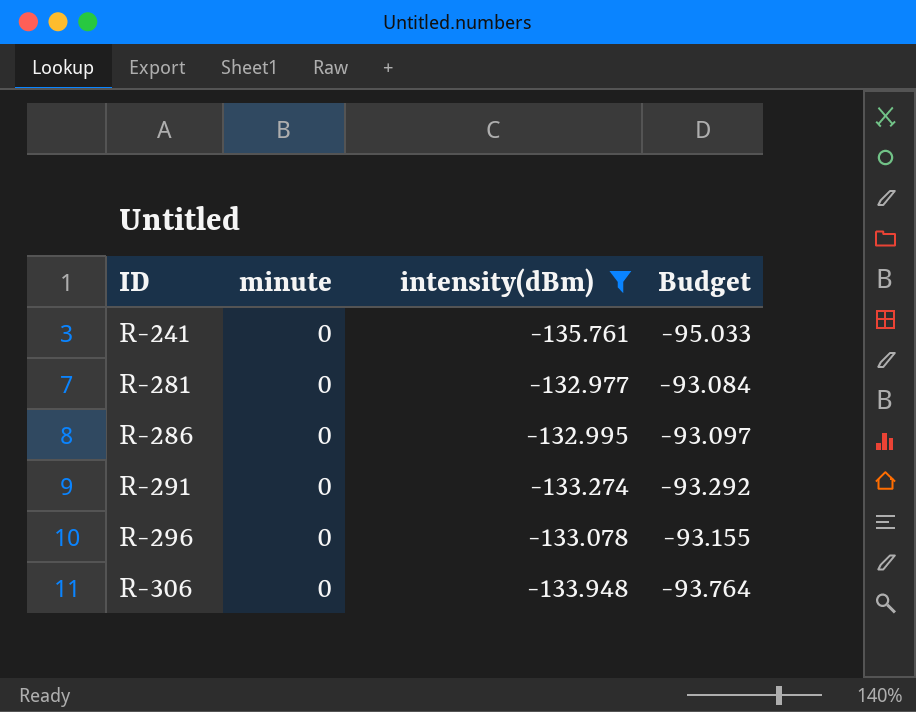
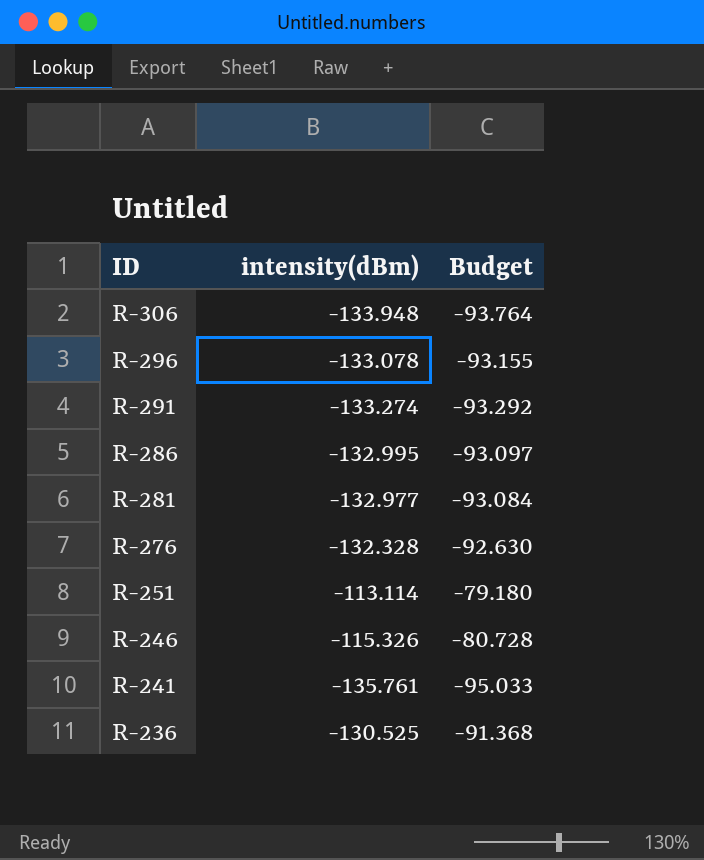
filter: intensity(dBm) <= -132.977 -> none
row order: ID ascending -> ID descending
column minute | position: 2 -> none

